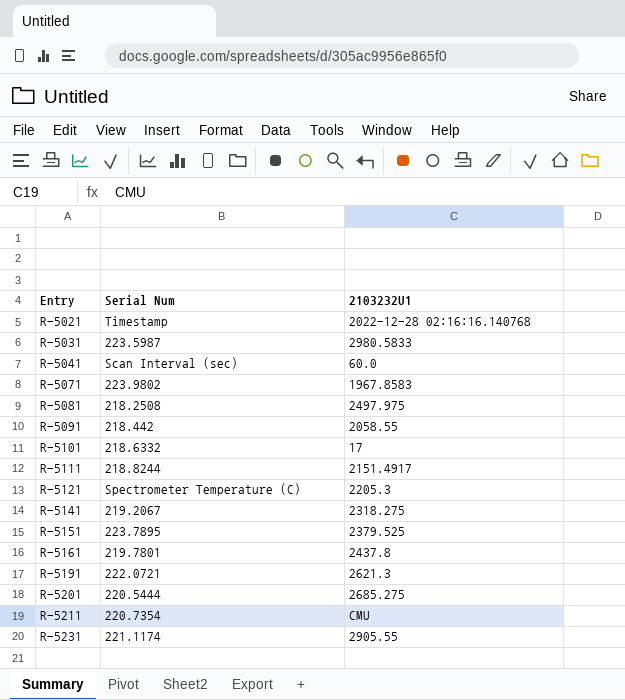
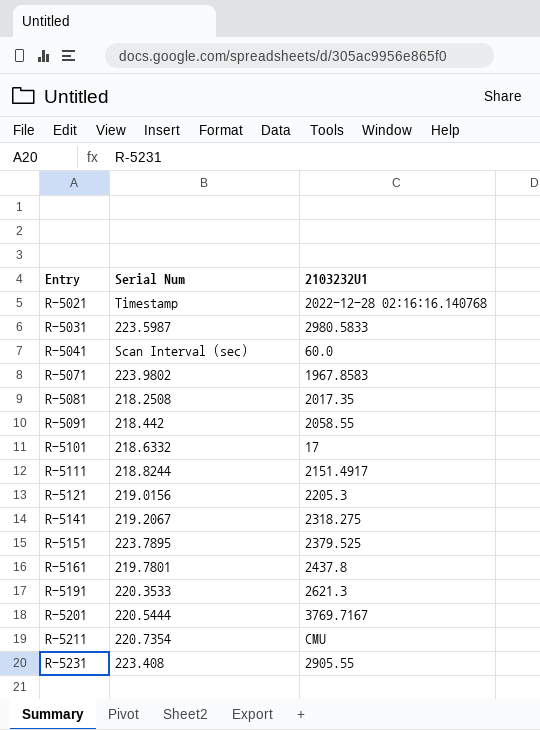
R-5081 | 2103232U1: 2497.975 -> 2017.35
R-5121 | Serial Num: Spectrometer Temperature (C) -> 219.0156
R-5191 | Serial Num: 222.0721 -> 220.3533
R-5201 | 2103232U1: 2685.275 -> 3769.7167
R-5231 | Serial Num: 221.1174 -> 223.408

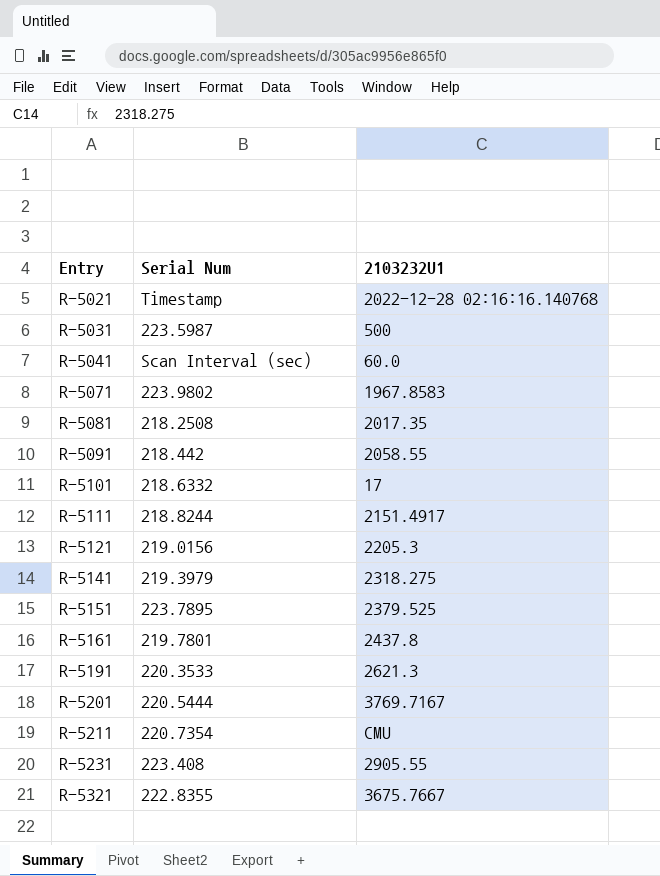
R-5031 | 2103232U1: 2980.5833 -> 500
R-5141 | Serial Num: 219.2067 -> 219.3979
row R-5321: none -> 222.8355 | 3675.7667

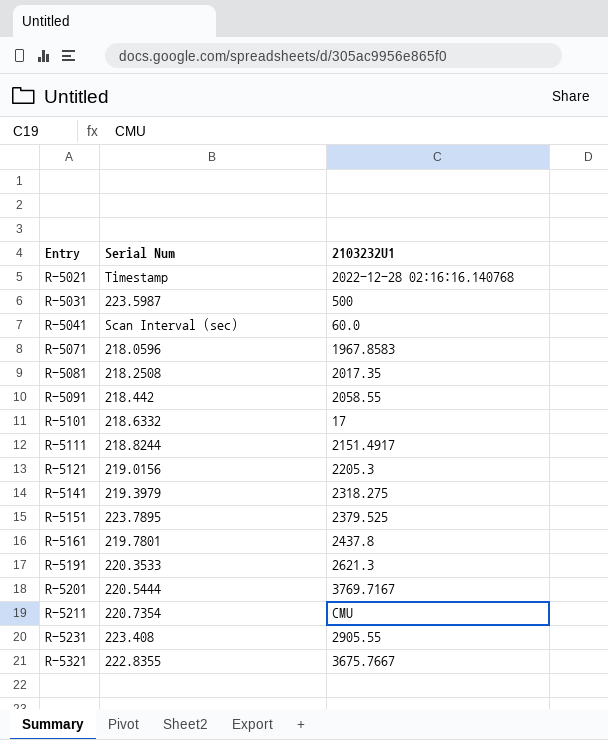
R-5071 | Serial Num: 223.9802 -> 218.0596

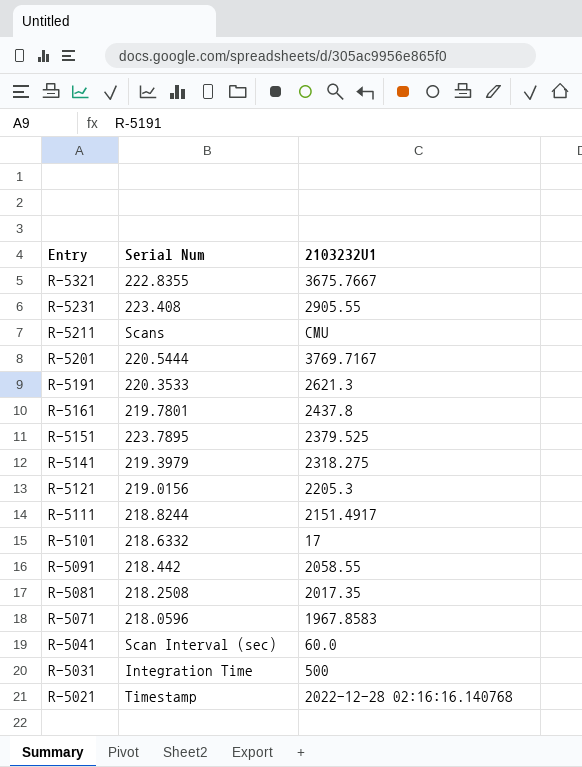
row order: Entry ascending -> Entry descending
R-5211 | Serial Num: 220.7354 -> Scans
R-5031 | Serial Num: 223.5987 -> Integration Time

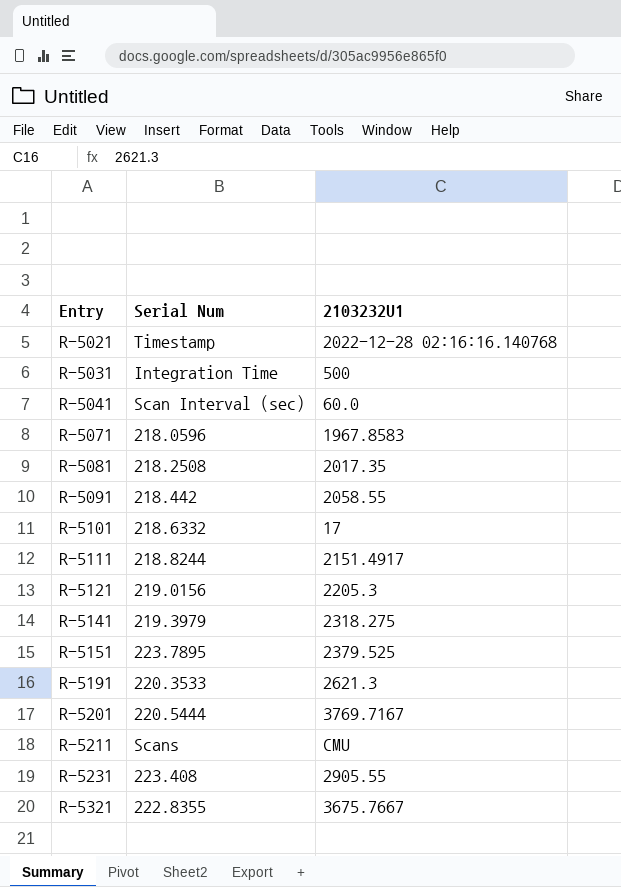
row order: Entry descending -> Entry ascending
row R-5161: 219.7801 | 2437.8 -> none

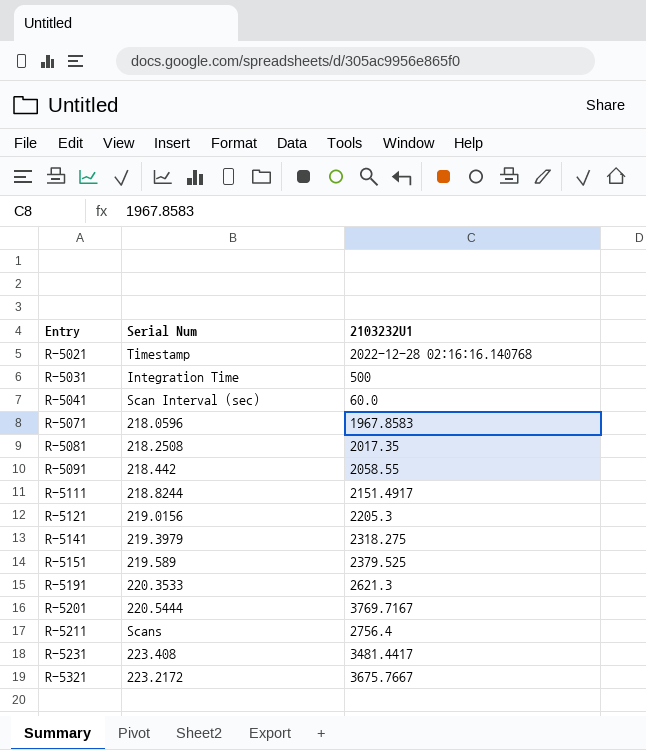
row R-5101: 218.6332 | 17 -> none
R-5151 | Serial Num: 223.7895 -> 219.589
R-5211 | 2103232U1: CMU -> 2756.4
R-5231 | 2103232U1: 2905.55 -> 3481.4417
R-5321 | Serial Num: 222.8355 -> 223.2172

